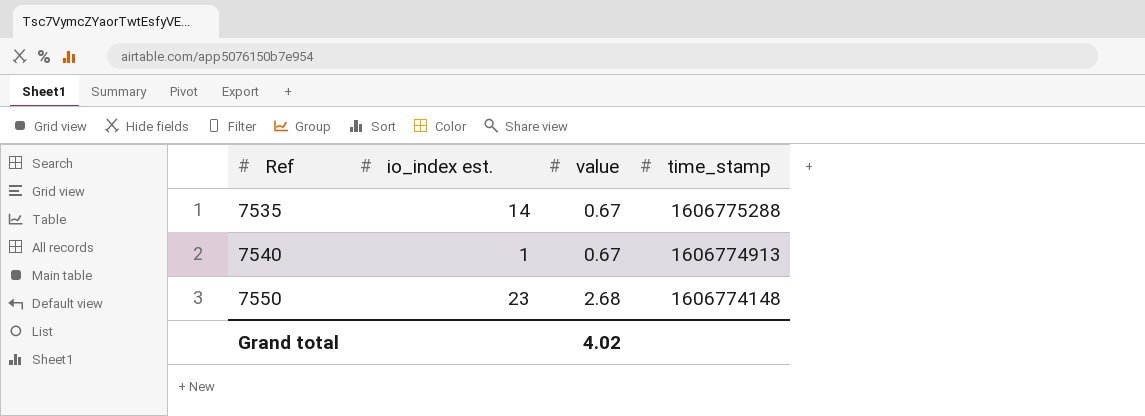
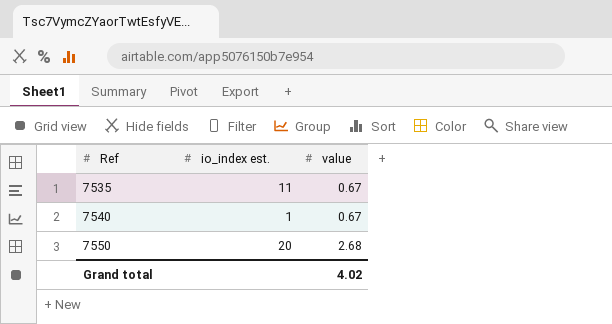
column time_stamp | position: 4 -> none
7535 | io_index est.: 14 -> 11
7550 | io_index est.: 23 -> 20

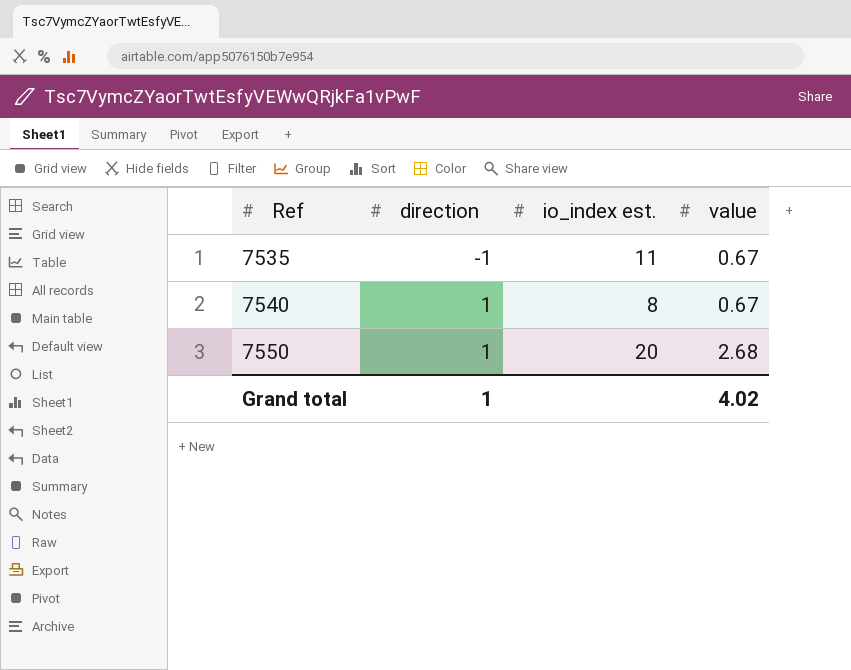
column direction | position: none -> 2
7540 | io_index est.: 1 -> 8

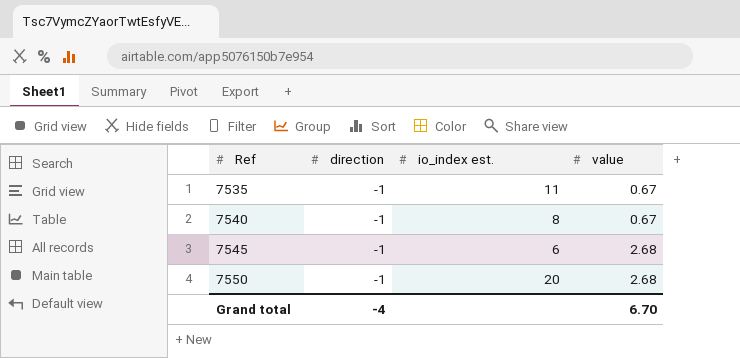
7540 | direction: 1 -> -1
row 7545: none -> -1 | 6 | 2.68
7550 | direction: 1 -> -1
Grand total | direction: 1 -> -4
Grand total | value: 4.02 -> 6.70

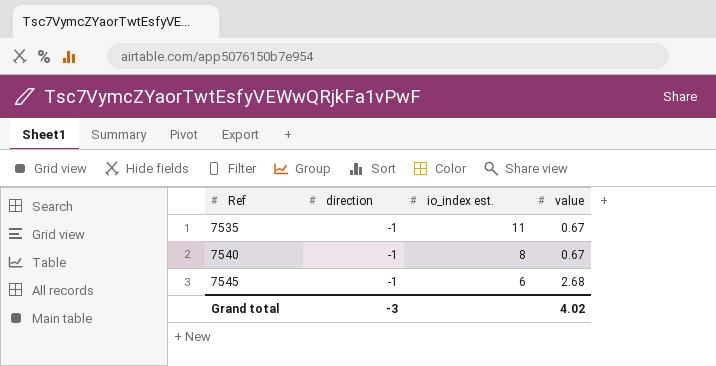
row 7550: -1 | 20 | 2.68 -> none
Grand total | direction: -4 -> -3
Grand total | value: 6.70 -> 4.02

